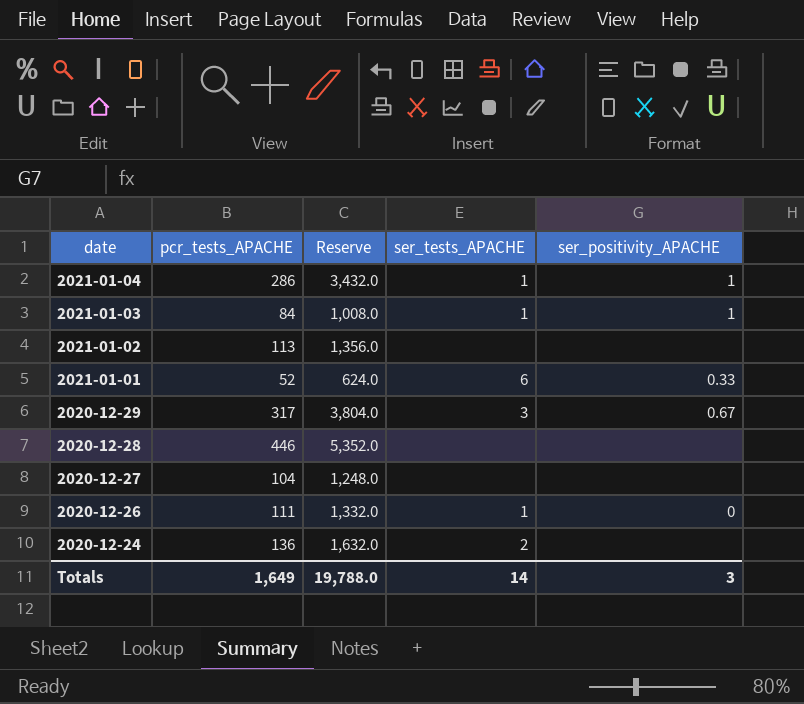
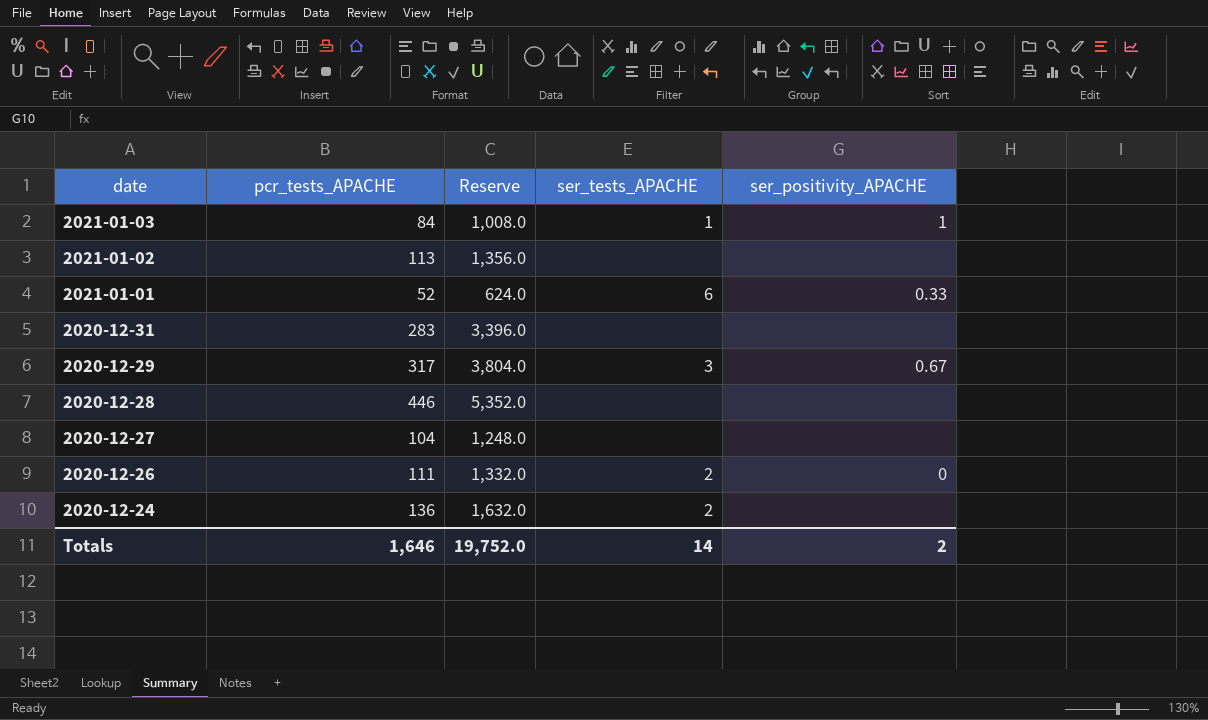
row 2021-01-04: 286 | 3,432.0 | 1 | 1 -> none
row 2020-12-31: none -> 283 | 3,396.0 | none | none
2020-12-26 | ser_tests_APACHE: 1 -> 2
Totals | pcr_tests_APACHE: 1,649 -> 1,646
Totals | Reserve: 19,788.0 -> 19,752.0
Totals | ser_positivity_APACHE: 3 -> 2

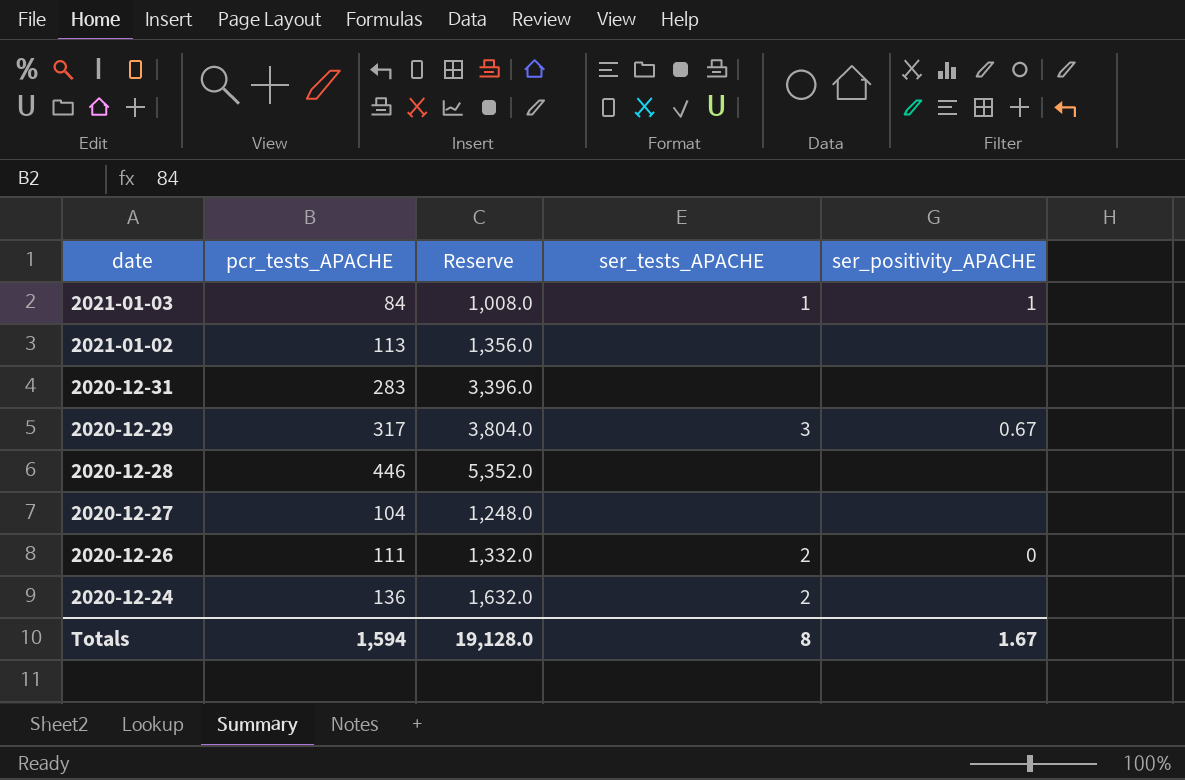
row 2021-01-01: 52 | 624.0 | 6 | 0.33 -> none
Totals | pcr_tests_APACHE: 1,646 -> 1,594
Totals | Reserve: 19,752.0 -> 19,128.0
Totals | ser_tests_APACHE: 14 -> 8
Totals | ser_positivity_APACHE: 2 -> 1.67

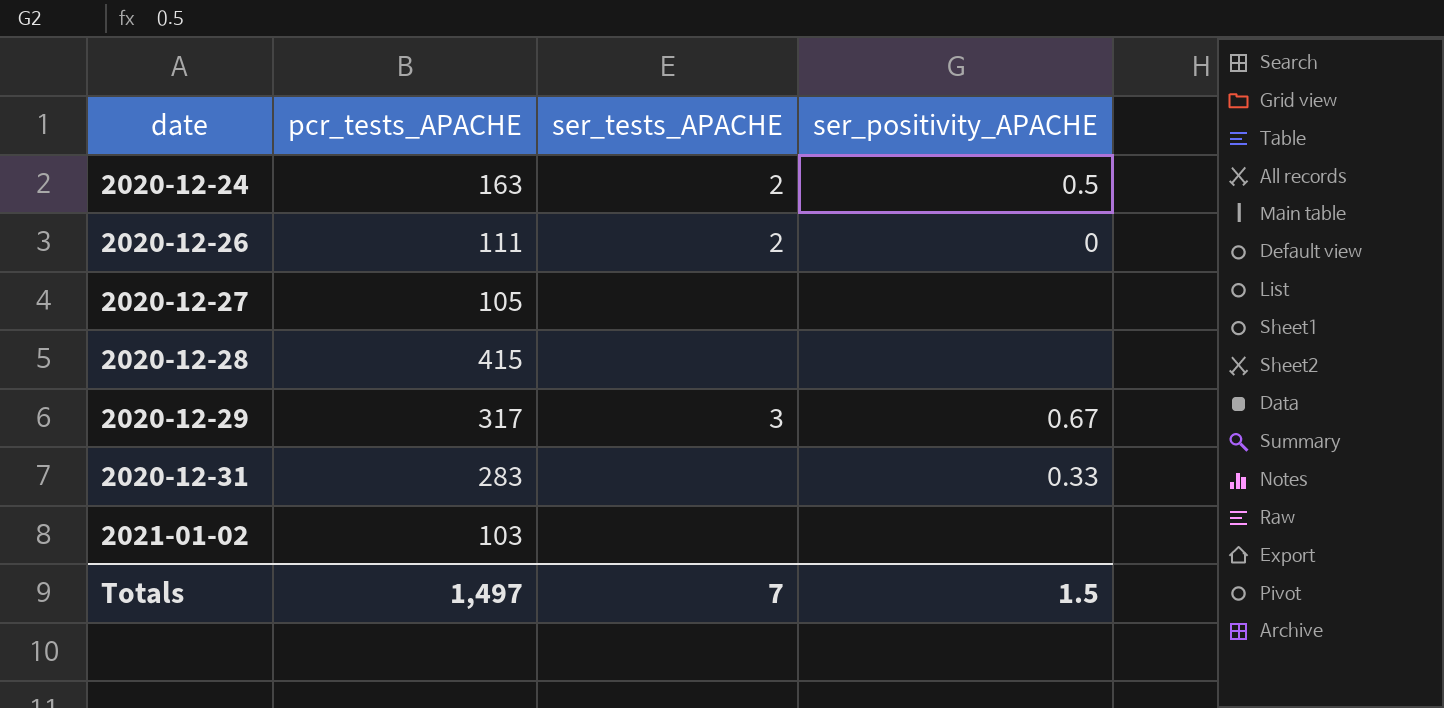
row order: date descending -> date ascending
column Reserve | formula: [pcr_tests_APACHE] * 12 -> none
row 2021-01-03: 84 | 1,008.0 | 1 | 1 -> none
2020-12-24 | pcr_tests_APACHE: 136 -> 163
2020-12-24 | ser_positivity_APACHE: none -> 0.5
2020-12-27 | pcr_tests_APACHE: 104 -> 105
2020-12-28 | pcr_tests_APACHE: 446 -> 415
2020-12-31 | ser_positivity_APACHE: none -> 0.33
2021-01-02 | pcr_tests_APACHE: 113 -> 103
Totals | pcr_tests_APACHE: 1,594 -> 1,497
Totals | ser_tests_APACHE: 8 -> 7
Totals | ser_positivity_APACHE: 1.67 -> 1.5

